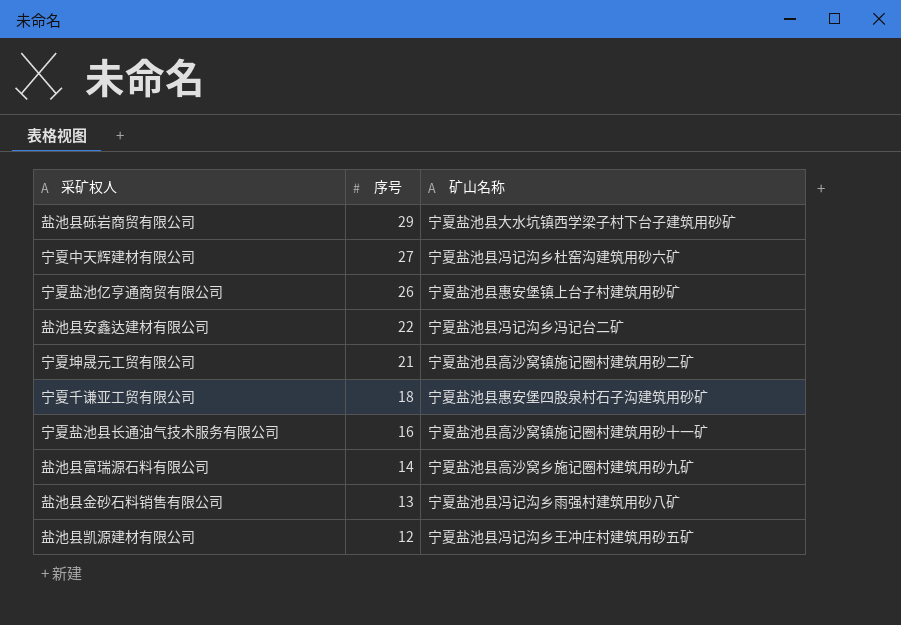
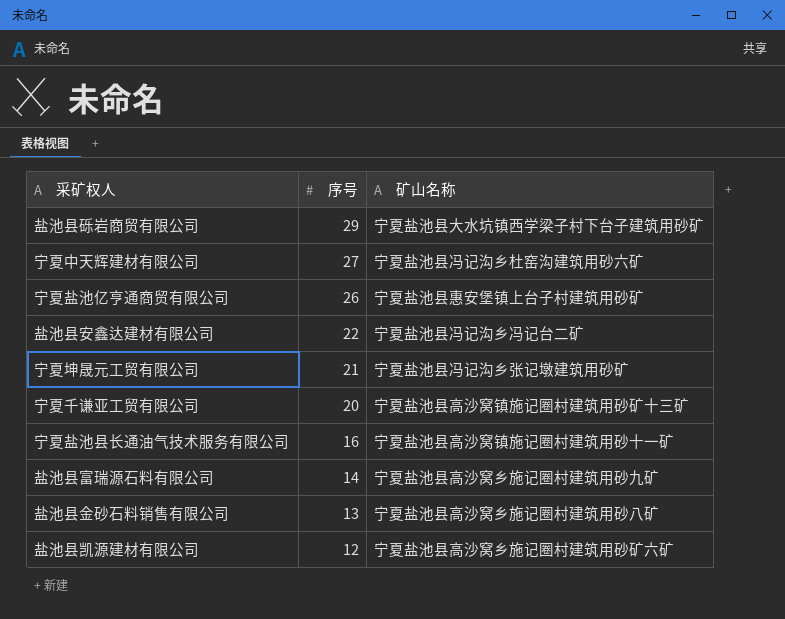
宁夏坤晟元工贸有限公司 | 矿山名称: 宁夏盐池县高沙窝镇施记圈村建筑用砂二矿 -> 宁夏盐池县冯记沟乡张记墩建筑用砂矿
宁夏千谦亚工贸有限公司 | 序号: 18 -> 20
宁夏千谦亚工贸有限公司 | 矿山名称: 宁夏盐池县惠安堡四股泉村石子沟建筑用砂矿 -> 宁夏盐池县高沙窝镇施记圈村建筑用砂矿十三矿
盐池县金砂石料销售有限公司 | 矿山名称: 宁夏盐池县冯记沟乡雨强村建筑用砂八矿 -> 宁夏盐池县高沙窝乡施记圈村建筑用砂八矿
盐池县凯源建材有限公司 | 矿山名称: 宁夏盐池县冯记沟乡王冲庄村建筑用砂五矿 -> 宁夏盐池县高沙窝乡施记圈村建筑用砂矿六矿

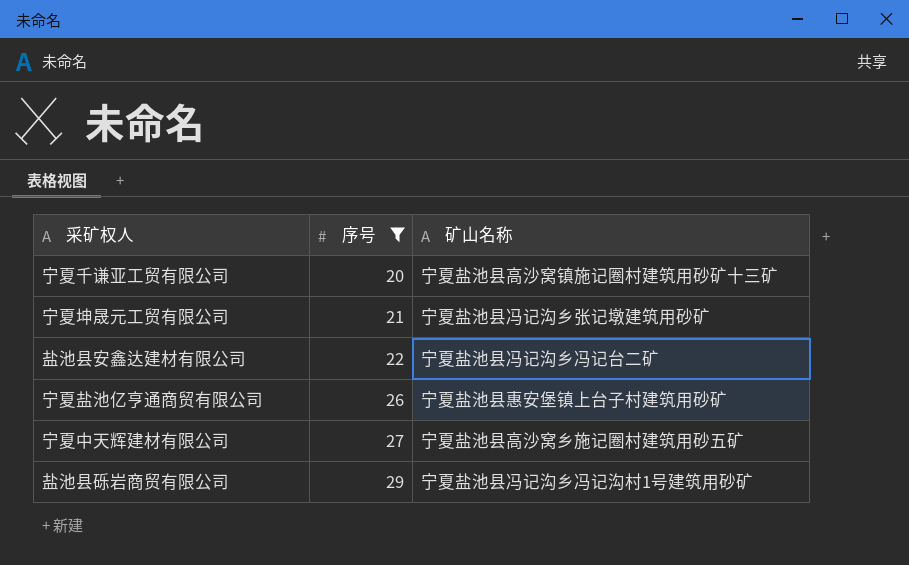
filter: none -> 序号 >= 20
row order: 序号 descending -> 序号 ascending
宁夏中天辉建材有限公司 | 矿山名称: 宁夏盐池县冯记沟乡杜窑沟建筑用砂六矿 -> 宁夏盐池县高沙窝乡施记圈村建筑用砂五矿
盐池县砾岩商贸有限公司 | 矿山名称: 宁夏盐池县大水坑镇西学梁子村下台子建筑用砂矿 -> 宁夏盐池县冯记沟乡冯记沟村1号建筑用砂矿

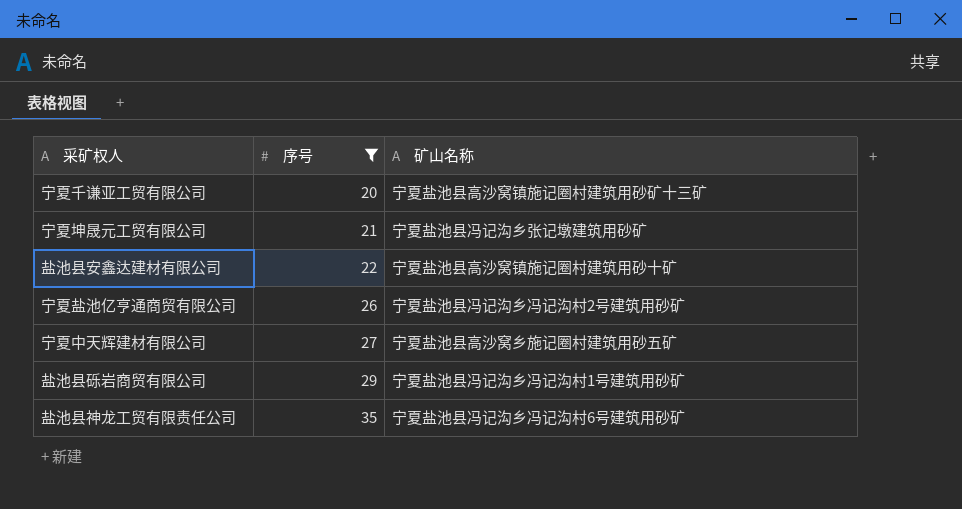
盐池县安鑫达建材有限公司 | 矿山名称: 宁夏盐池县冯记沟乡冯记台二矿 -> 宁夏盐池县高沙窝镇施记圈村建筑用砂十矿
宁夏盐池亿亨通商贸有限公司 | 矿山名称: 宁夏盐池县惠安堡镇上台子村建筑用砂矿 -> 宁夏盐池县冯记沟乡冯记沟村2号建筑用砂矿
row 盐池县神龙工贸有限责任公司: none -> 35 | 宁夏盐池县冯记沟乡冯记沟村6号建筑用砂矿

